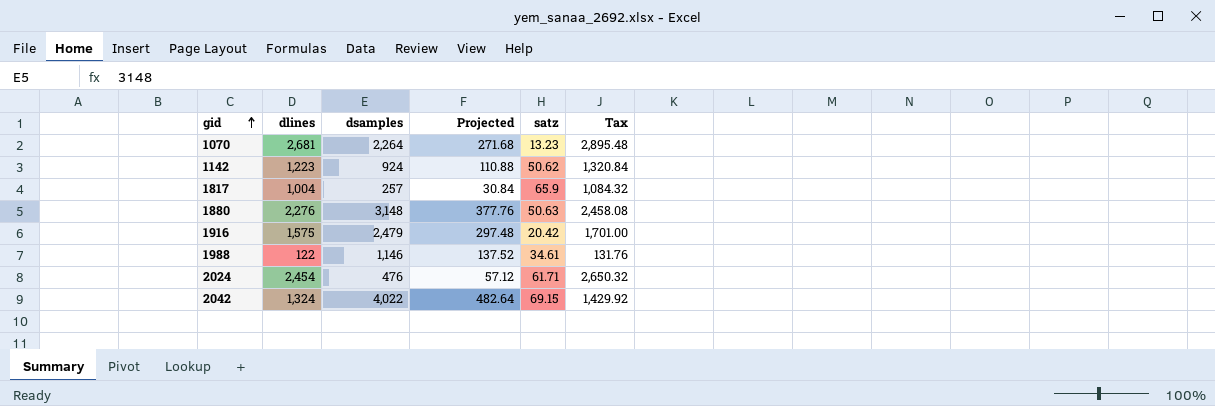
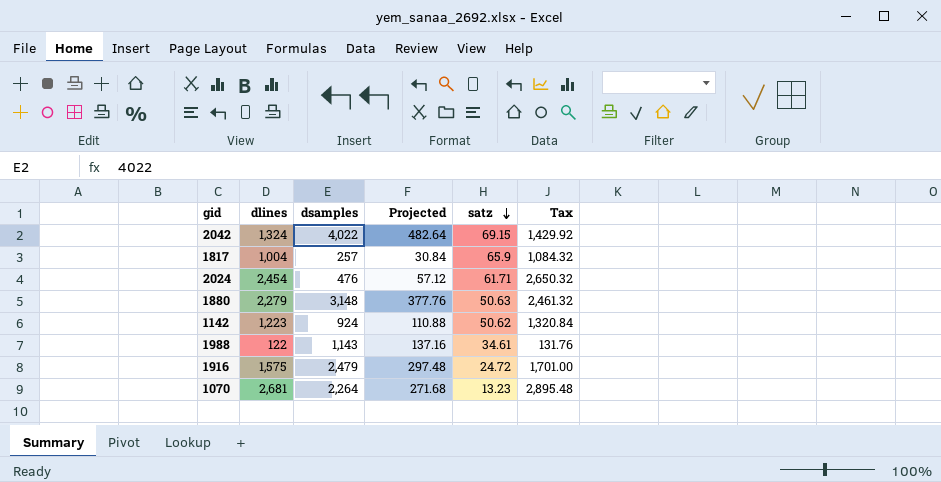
row order: gid ascending -> satz descending
1880 | dlines: 2,276 -> 2,279
1880 | Tax: 2,458.08 -> 2,461.32
1988 | dsamples: 1,146 -> 1,143
1988 | Projected: 137.52 -> 137.16
1916 | satz: 20.42 -> 24.72

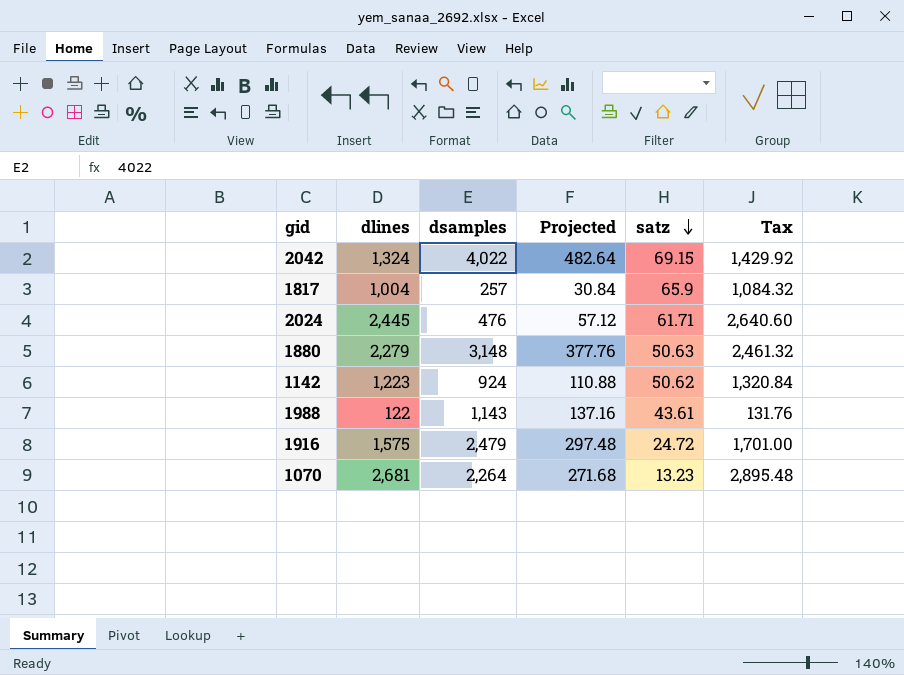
2024 | dlines: 2,454 -> 2,445
2024 | Tax: 2,650.32 -> 2,640.60
1988 | satz: 34.61 -> 43.61

